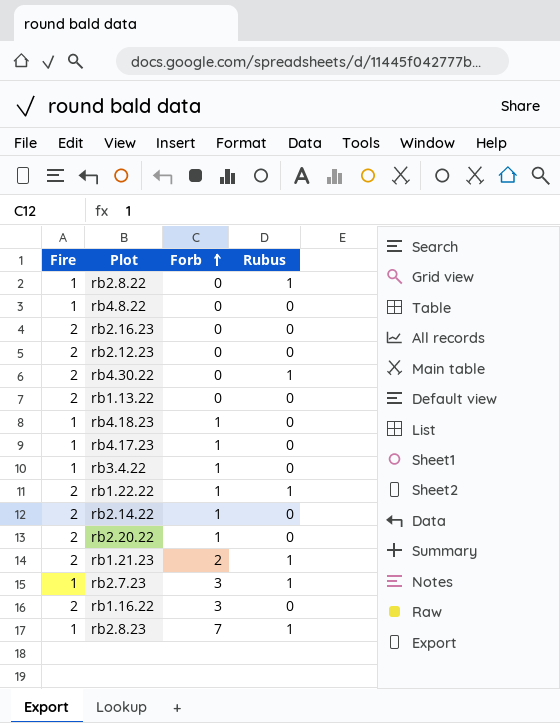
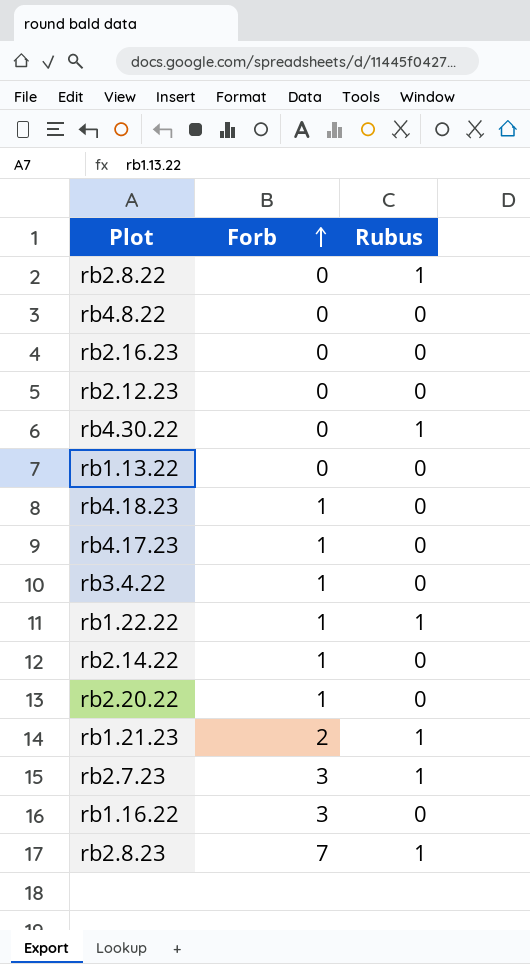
column Fire | position: 1 -> none

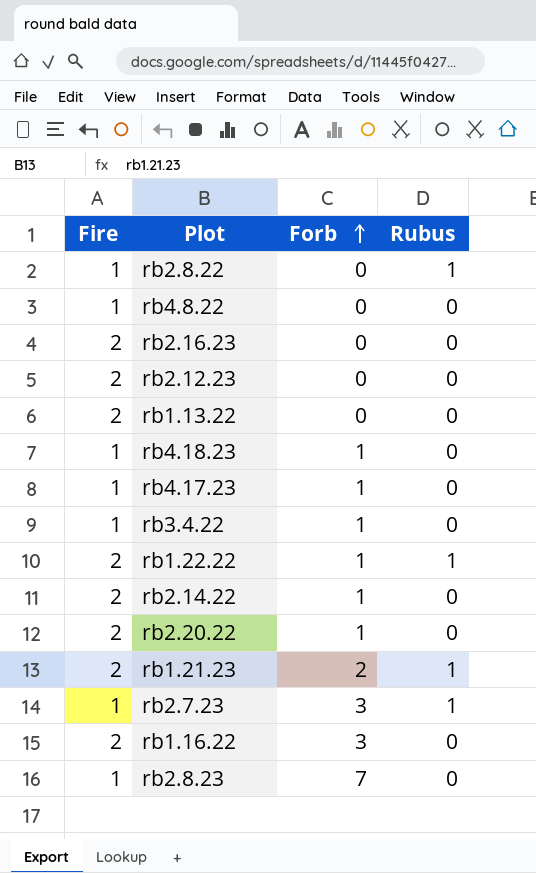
column Fire | position: none -> 1
row rb4.30.22: 0 | 1 -> none
rb2.8.23 | Rubus: 1 -> 0

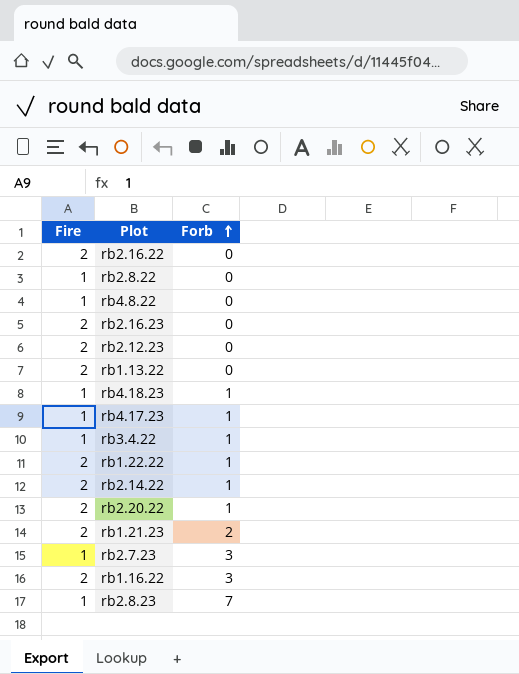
column Rubus | position: 4 -> none
row rb2.16.22: none -> 2 | 0

